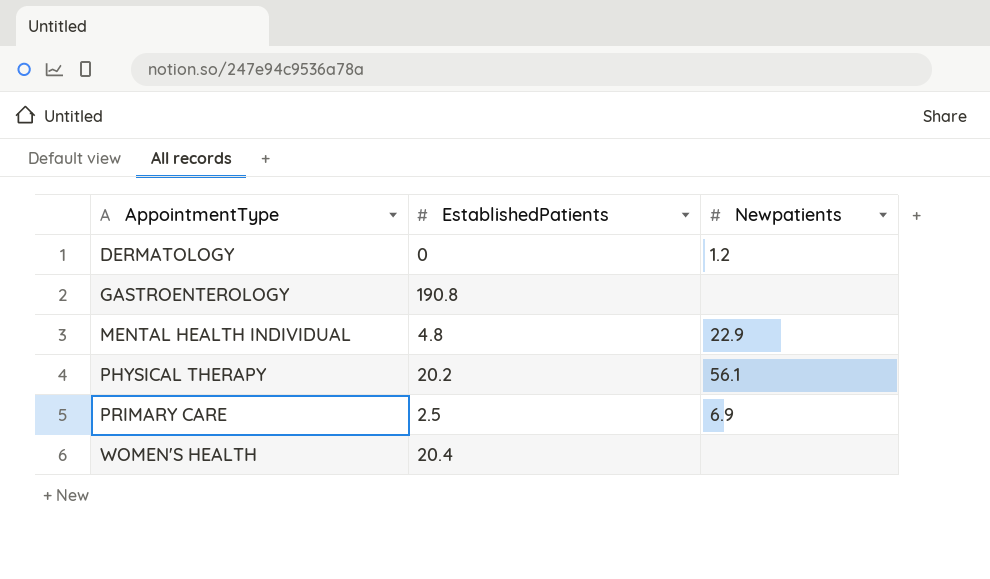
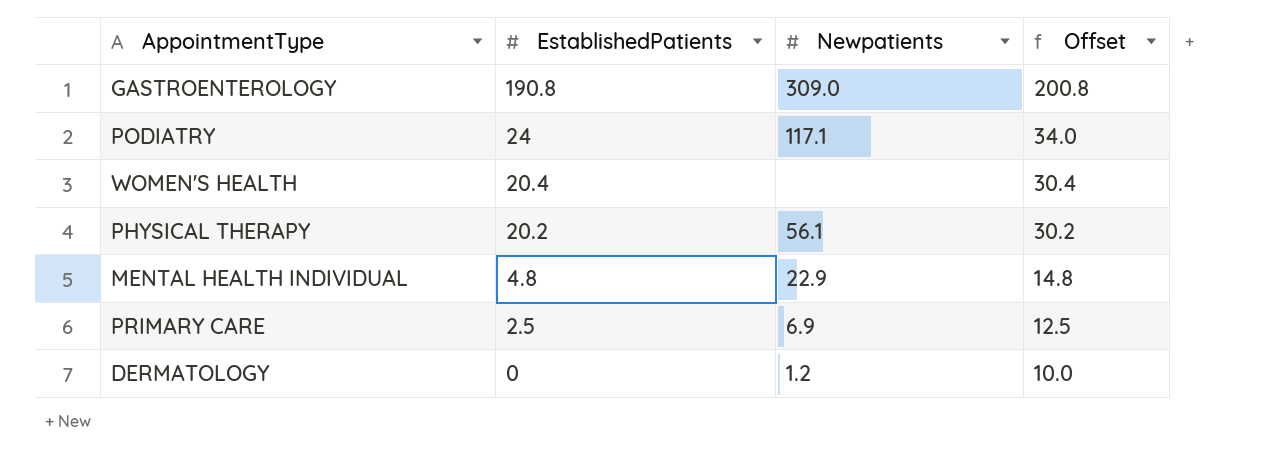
row order: AppointmentType ascending -> EstablishedPatients descending
column Offset | formula: none -> [EstablishedPatients] + 10
GASTROENTEROLOGY | Newpatients: none -> 309.0
row PODIATRY: none -> 24 | 117.1 | 34.0

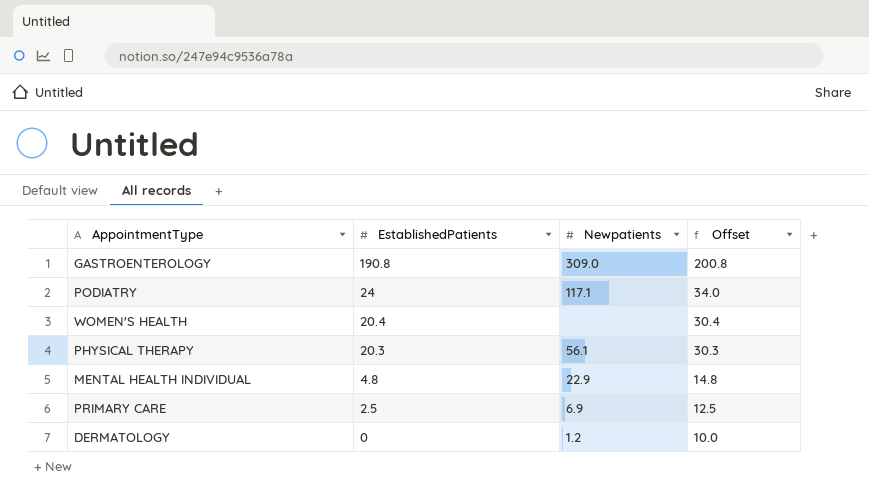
PHYSICAL THERAPY | EstablishedPatients: 20.2 -> 20.3
PHYSICAL THERAPY | Offset: 30.2 -> 30.3

